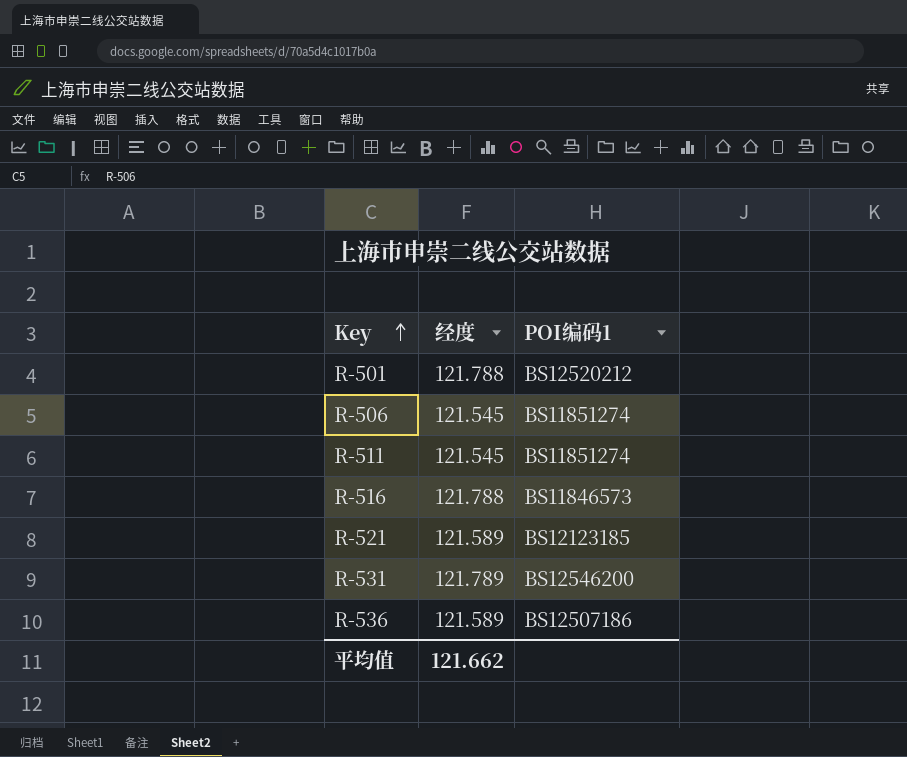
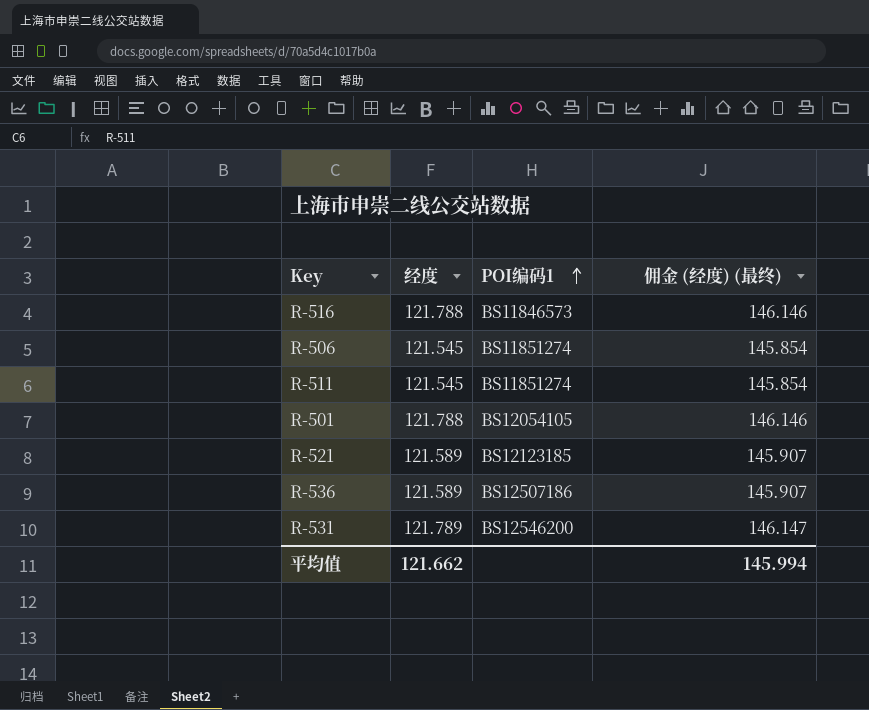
row order: Key ascending -> POI编码1 ascending
column 佣金 (经度) (最终) | formula: none -> [经度] * 1.2
R-501 | POI编码1: BS12520212 -> BS12054105

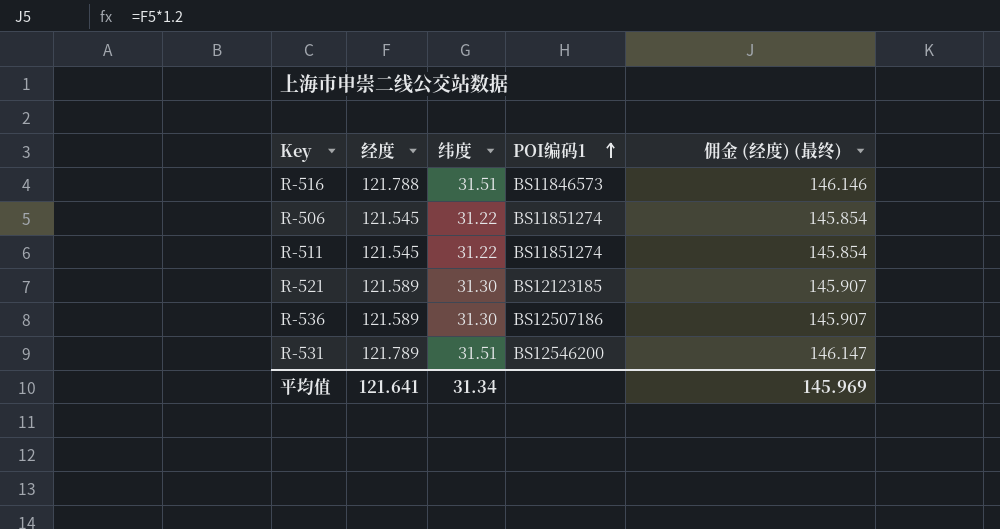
column 纬度 | position: none -> 3
row R-501: 121.788 | BS12054105 | 146.146 -> none
平均值 | 经度: 121.662 -> 121.641
平均值 | 佣金 (经度) (最终): 145.994 -> 145.969

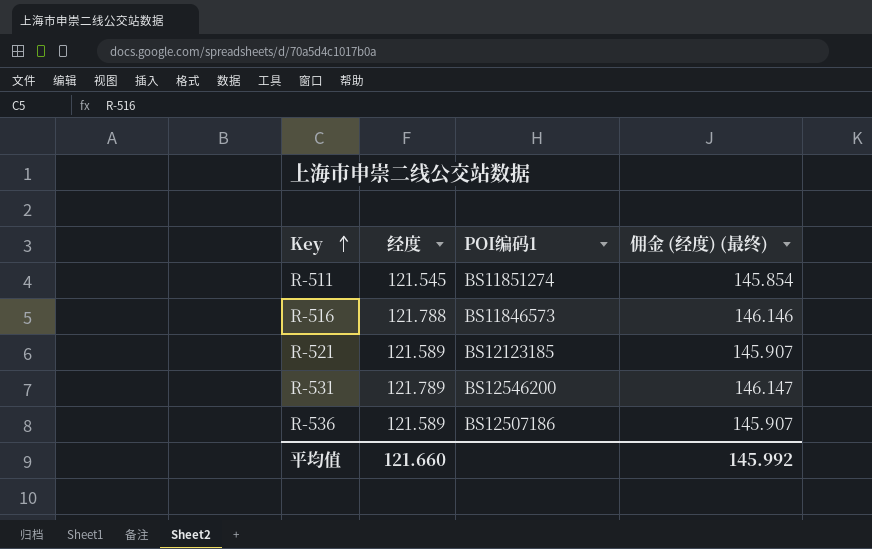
row order: POI编码1 ascending -> Key ascending
column 纬度 | position: 3 -> none
row R-506: 121.545 | 31.22 | BS11851274 | 145.854 -> none
平均值 | 经度: 121.641 -> 121.660
平均值 | 佣金 (经度) (最终): 145.969 -> 145.992

